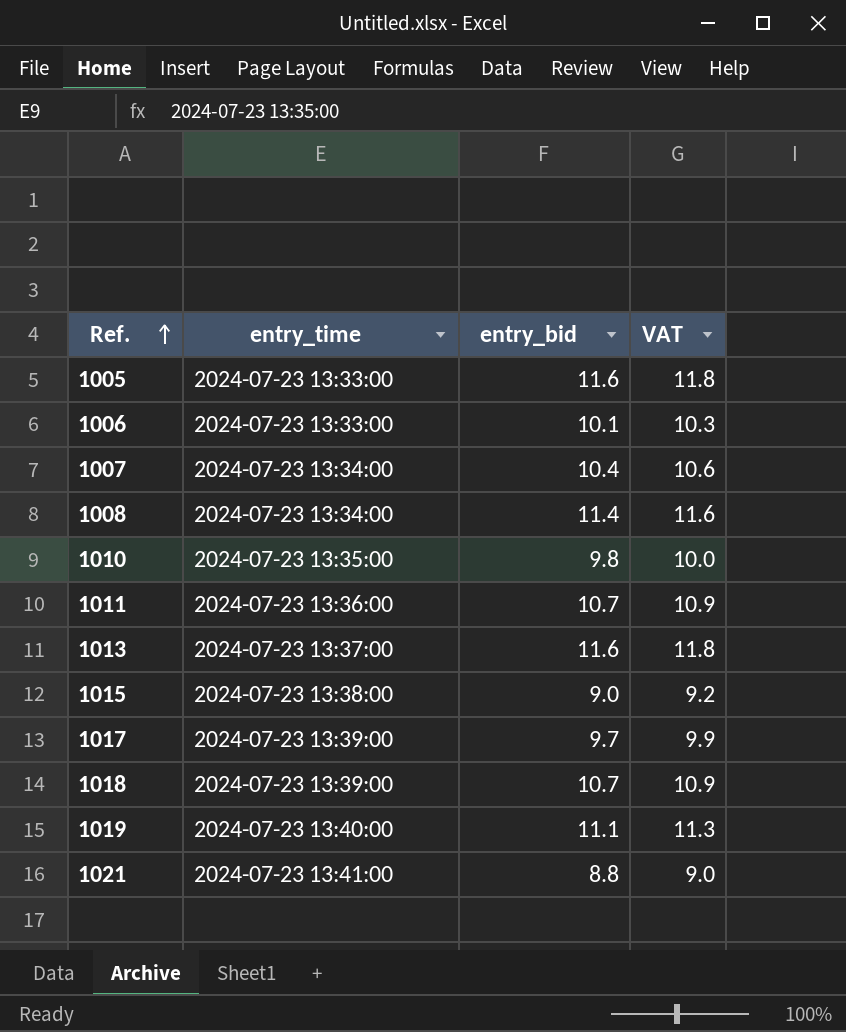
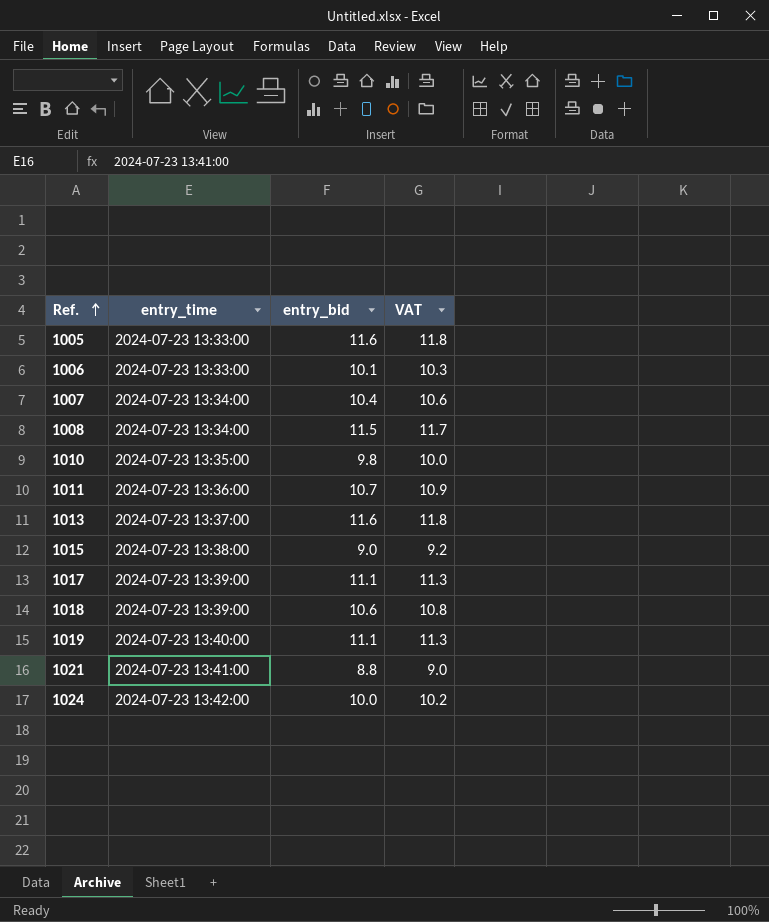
1008 | entry_bid: 11.4 -> 11.5
1008 | VAT: 11.6 -> 11.7
1017 | entry_bid: 9.7 -> 11.1
1017 | VAT: 9.9 -> 11.3
1018 | entry_bid: 10.7 -> 10.6
1018 | VAT: 10.9 -> 10.8
row 1024: none -> 2024-07-23 13:42:00 | 10.0 | 10.2

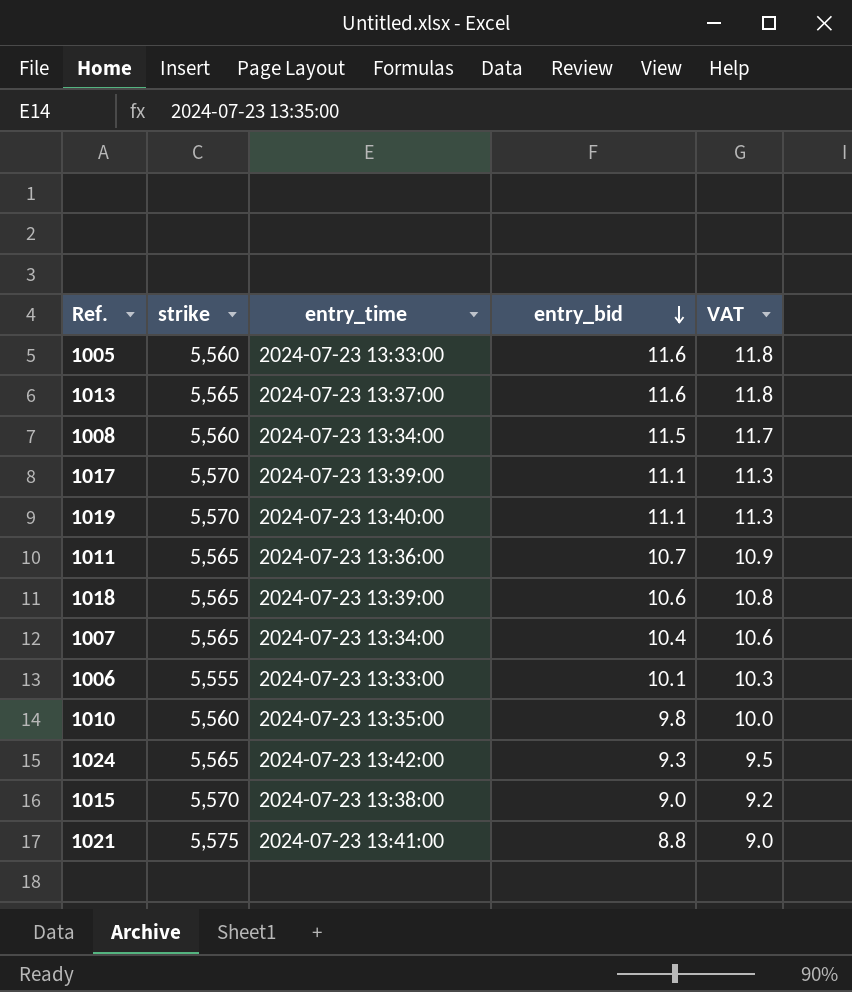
row order: Ref. ascending -> entry_bid descending
column strike | position: none -> 2
1024 | entry_bid: 10.0 -> 9.3
1024 | VAT: 10.2 -> 9.5

